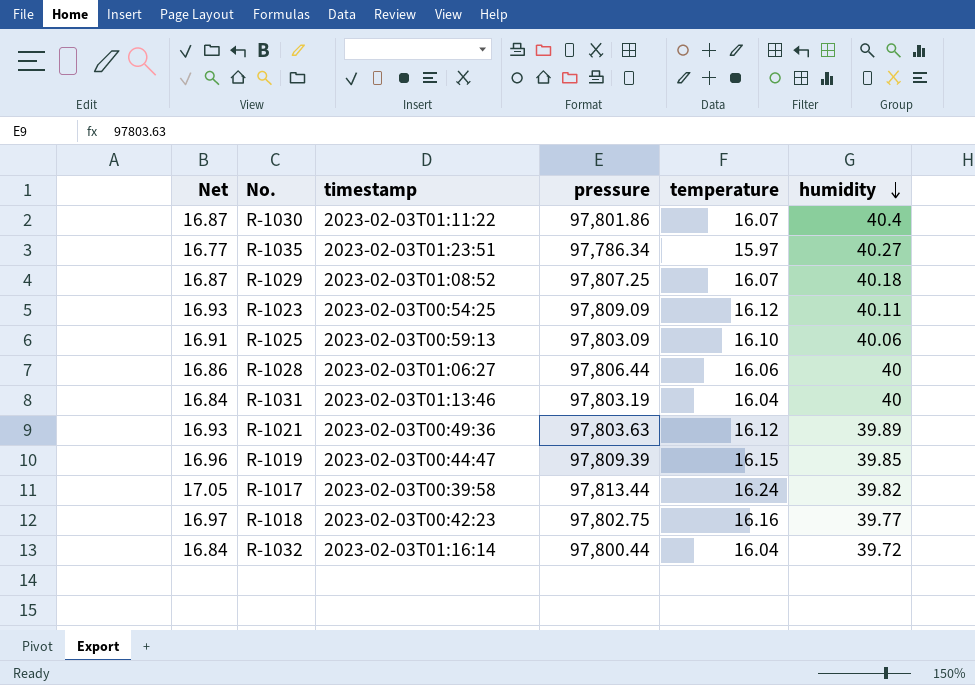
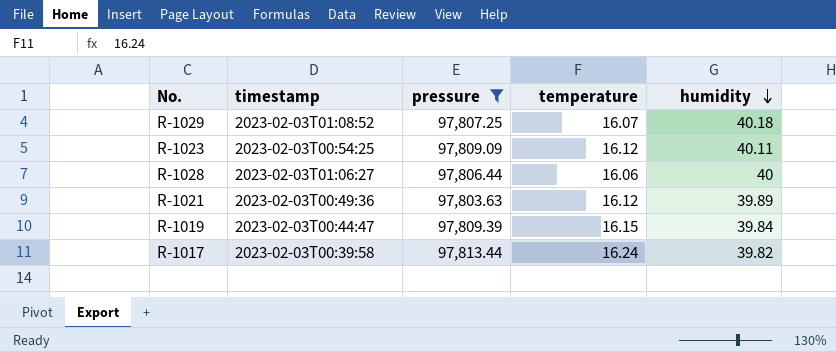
filter: none -> pressure >= 97,803.63
column Net | formula: [temperature] * 1.05 -> none
R-1019 | humidity: 39.85 -> 39.84

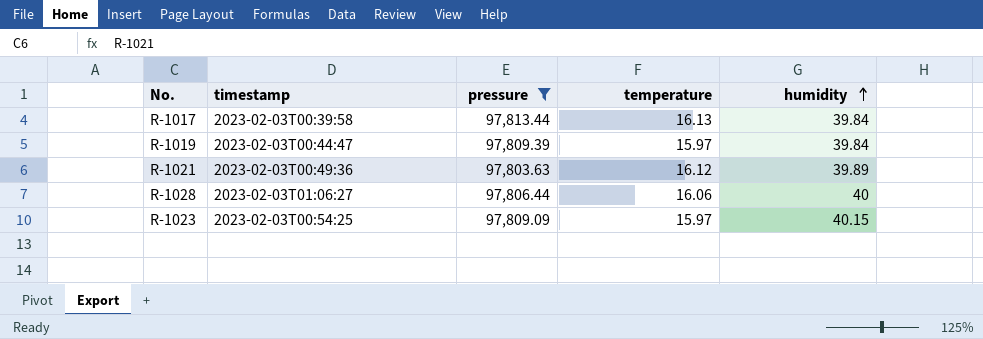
row order: humidity descending -> humidity ascending
row R-1029: 2023-02-03T01:08:52 | 97,807.25 | 16.07 | 40.18 -> none
R-1017 | temperature: 16.24 -> 16.13
R-1017 | humidity: 39.82 -> 39.84
R-1019 | temperature: 16.15 -> 15.97
R-1023 | temperature: 16.12 -> 15.97
R-1023 | humidity: 40.11 -> 40.15

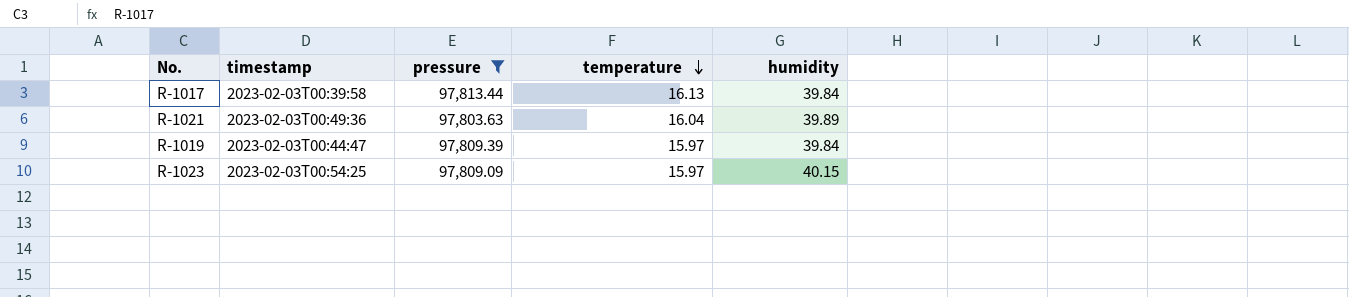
row order: humidity ascending -> temperature descending
row R-1028: 2023-02-03T01:06:27 | 97,806.44 | 16.06 | 40 -> none
R-1021 | temperature: 16.12 -> 16.04

